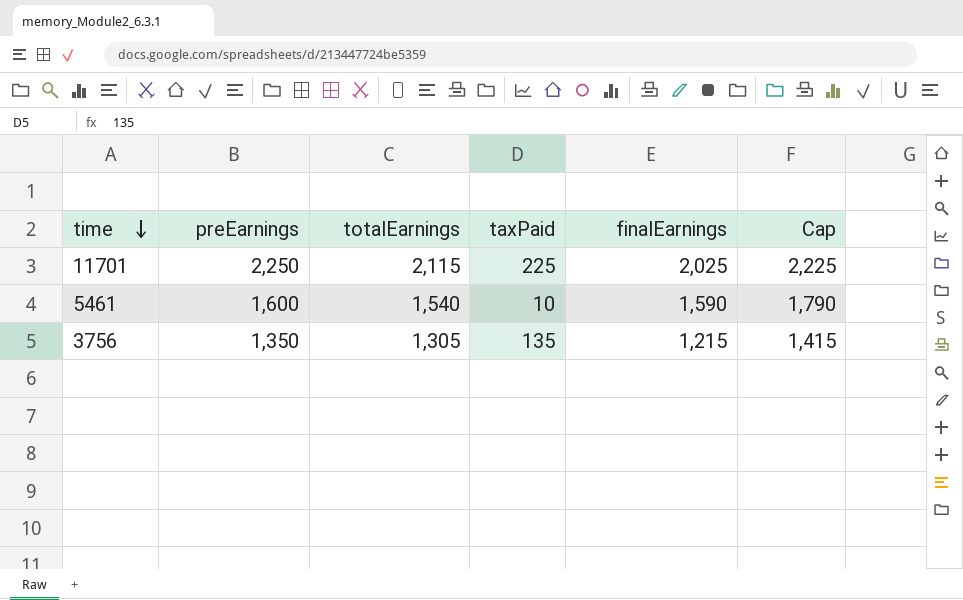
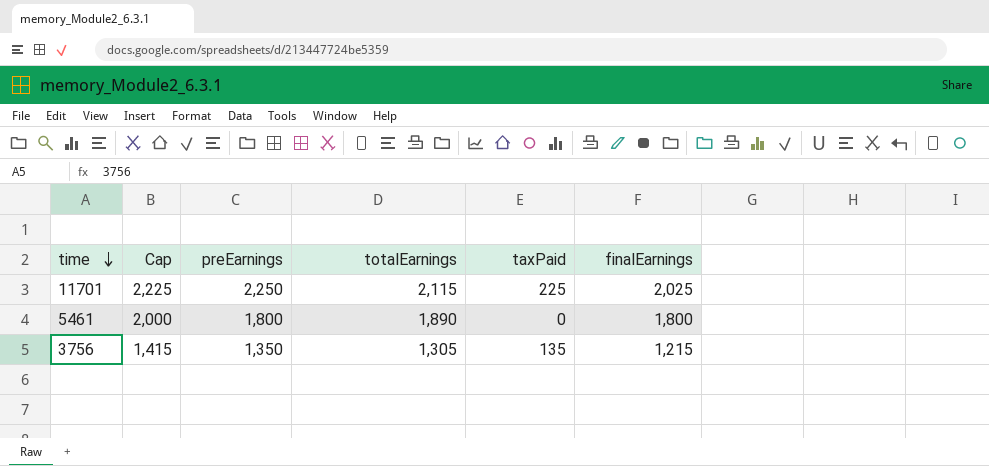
column Cap | position: 6 -> 2
5461 | Cap: 1,790 -> 2,000
5461 | preEarnings: 1,600 -> 1,800
5461 | totalEarnings: 1,540 -> 1,890
5461 | taxPaid: 10 -> 0
5461 | finalEarnings: 1,590 -> 1,800

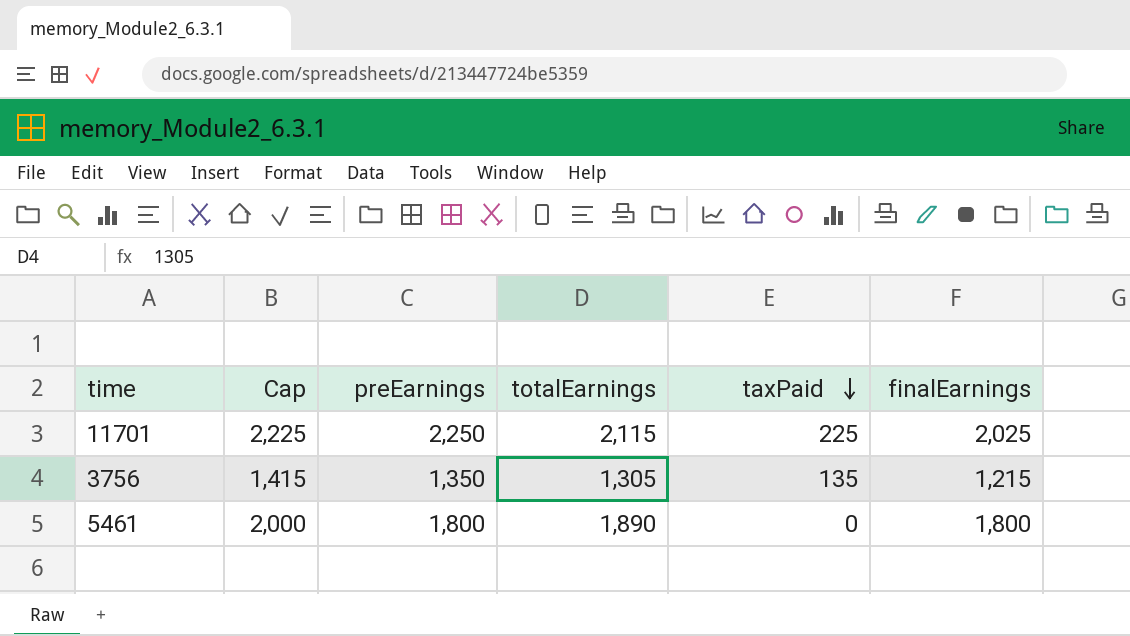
row order: time descending -> taxPaid descending

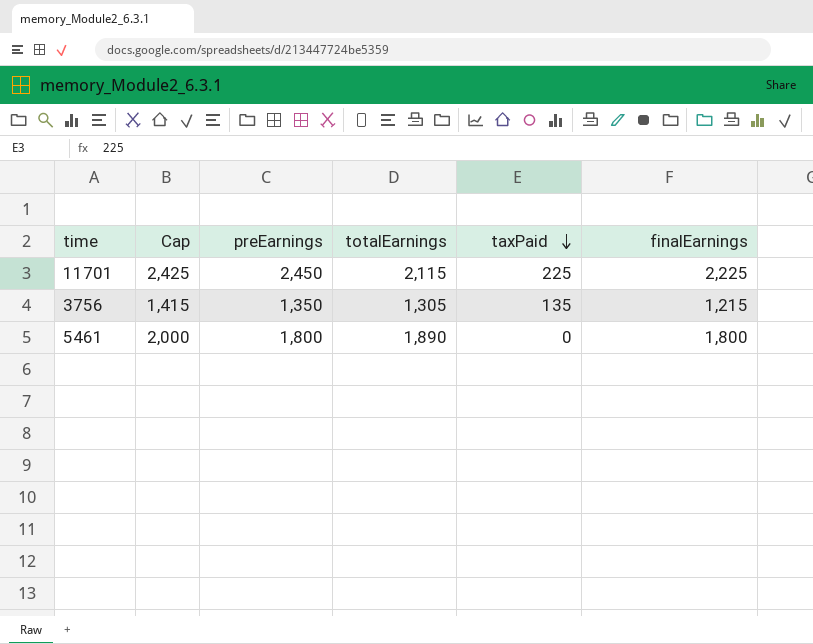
11701 | Cap: 2,225 -> 2,425
11701 | preEarnings: 2,250 -> 2,450
11701 | finalEarnings: 2,025 -> 2,225

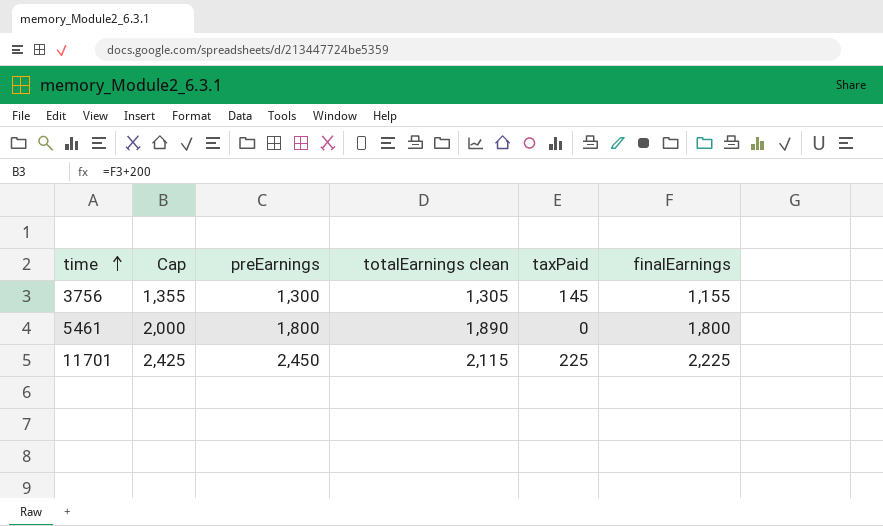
row order: taxPaid descending -> time ascending
column name: totalEarnings -> totalEarnings clean
3756 | Cap: 1,415 -> 1,355
3756 | preEarnings: 1,350 -> 1,300
3756 | taxPaid: 135 -> 145
3756 | finalEarnings: 1,215 -> 1,155

